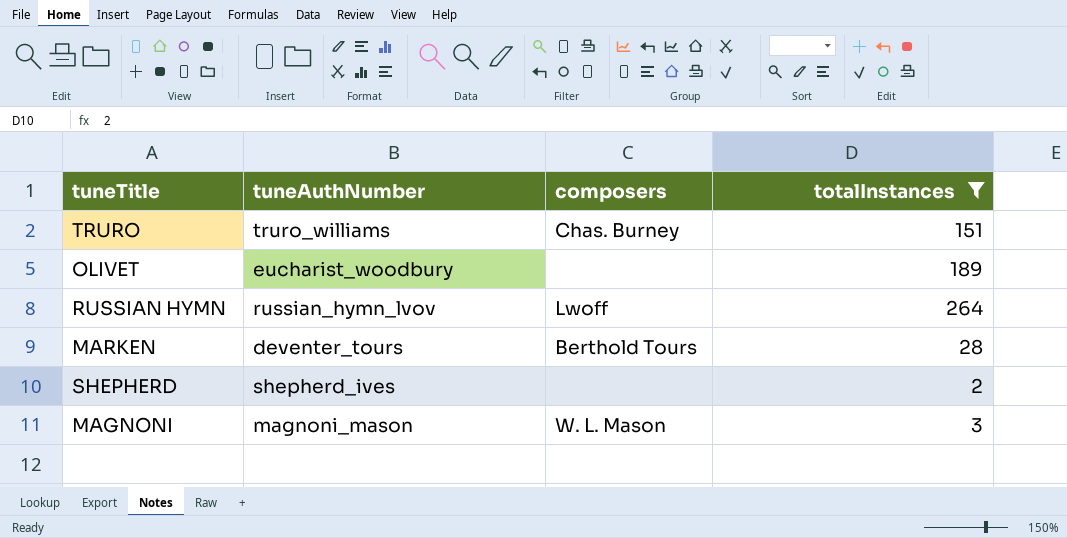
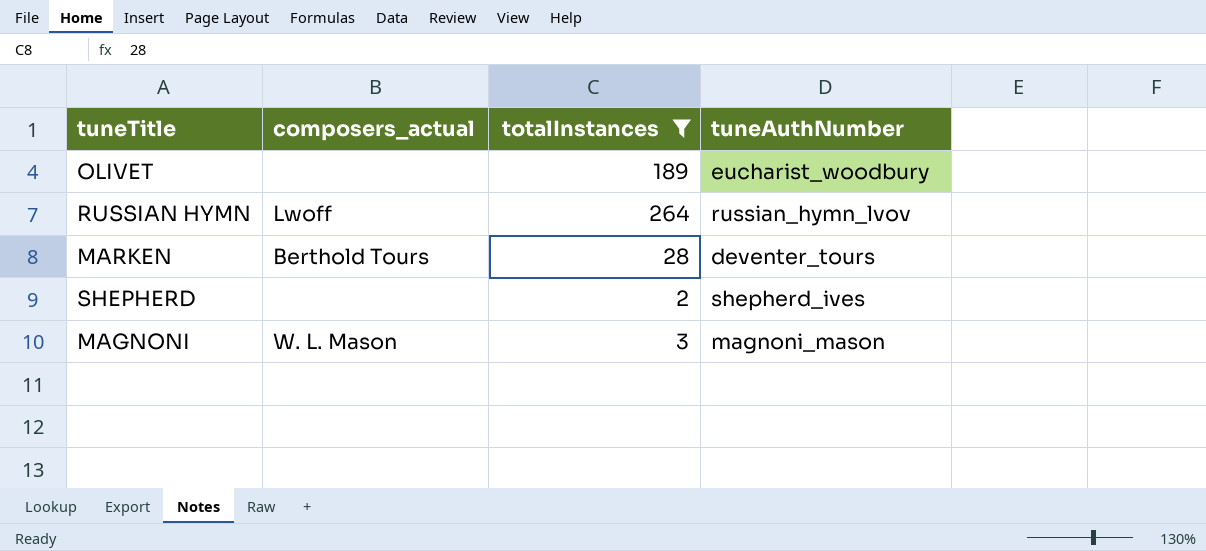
column name: composers -> composers_actual
column tuneAuthNumber | position: 2 -> 4
row TRURO: truro_williams | Chas. Burney | 151 -> none

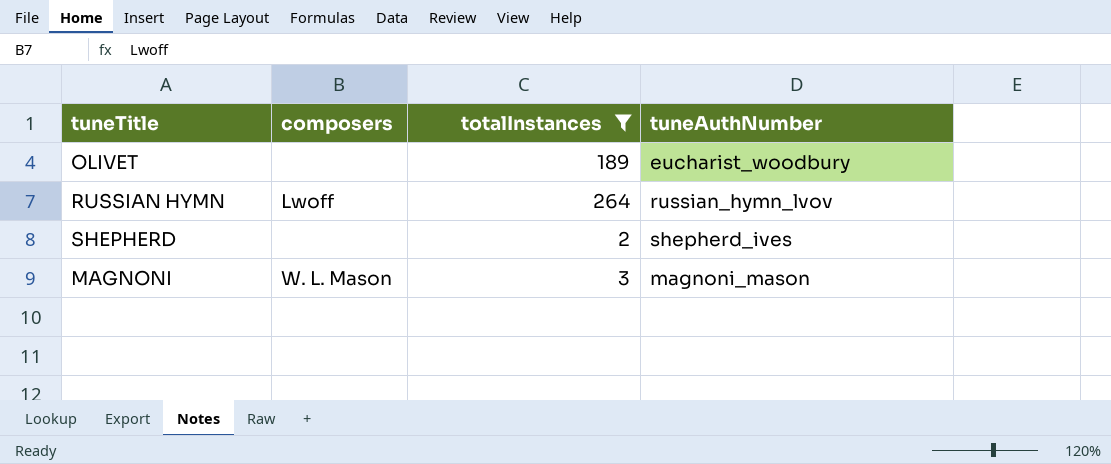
column name: composers_actual -> composers
row MARKEN: Berthold Tours | 28 | deventer_tours -> none

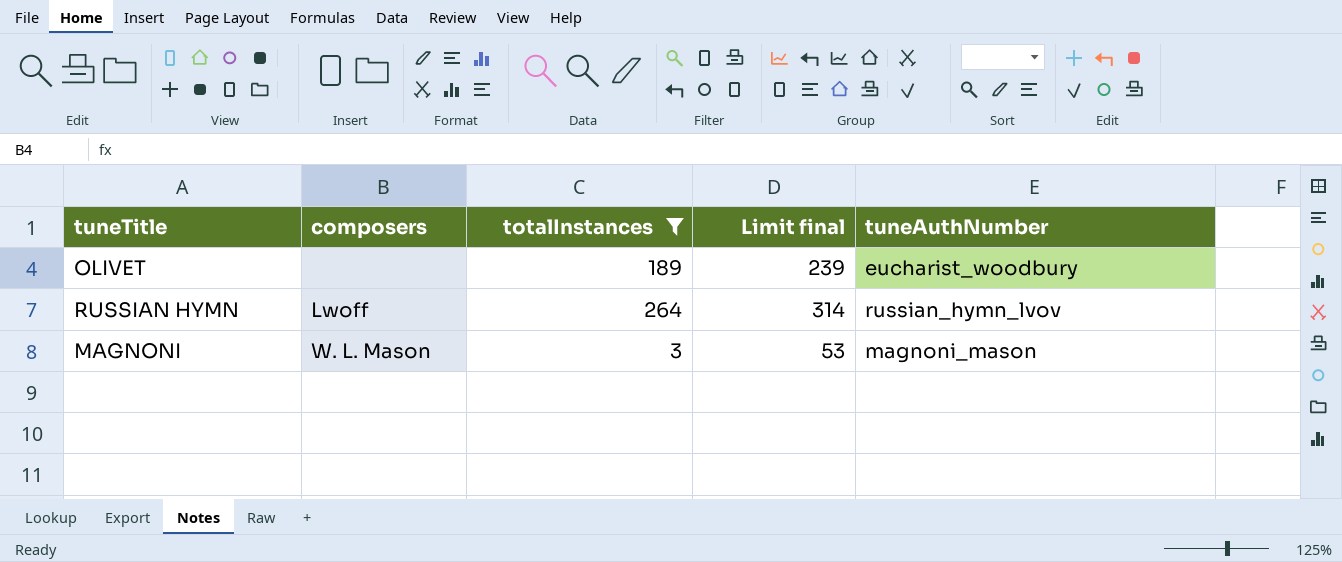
column Limit final | formula: none -> [totalInstances] + 50
row SHEPHERD: none | 2 | shepherd_ives -> none

